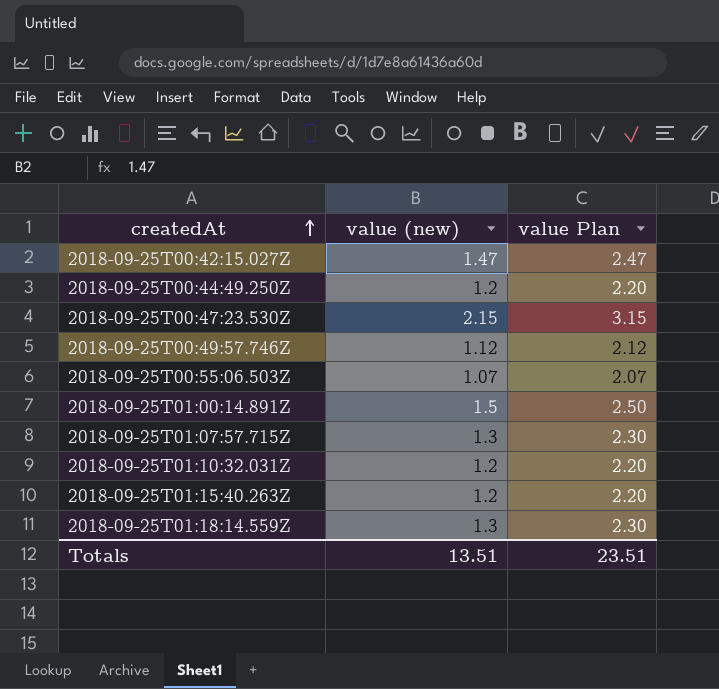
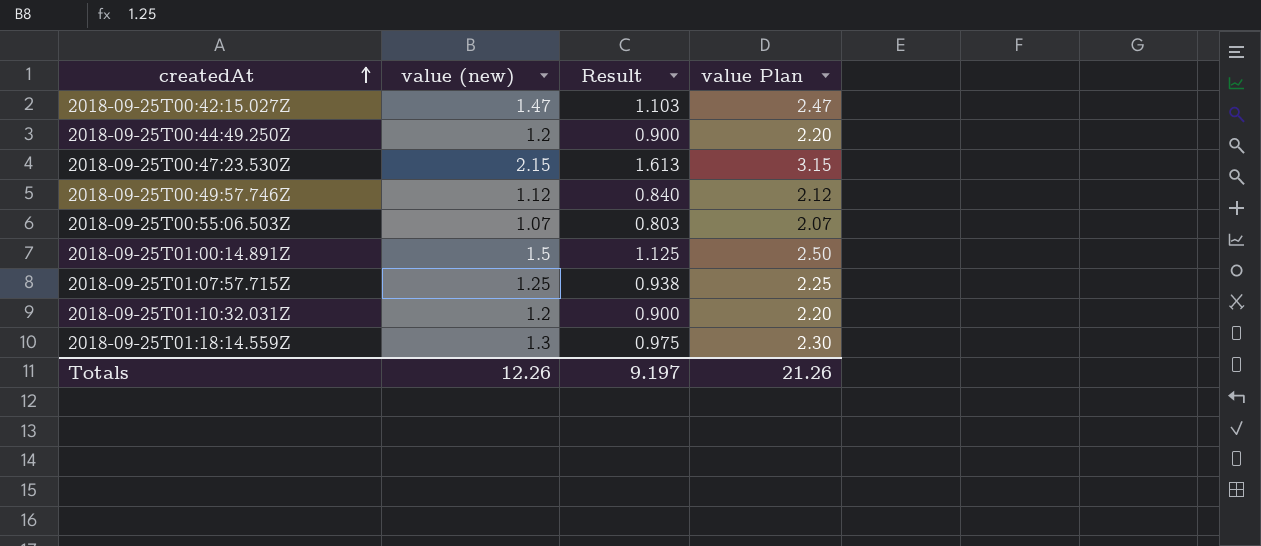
column Result | formula: none -> [value (new)] * 0.75
row 2018-09-25T01:15:40.263Z: 1.2 | 2.20 -> none
2018-09-25T01:07:57.715Z | value (new): 1.3 -> 1.25
2018-09-25T01:07:57.715Z | value Plan: 2.30 -> 2.25
Totals | value (new): 13.51 -> 12.26
Totals | value Plan: 23.51 -> 21.26

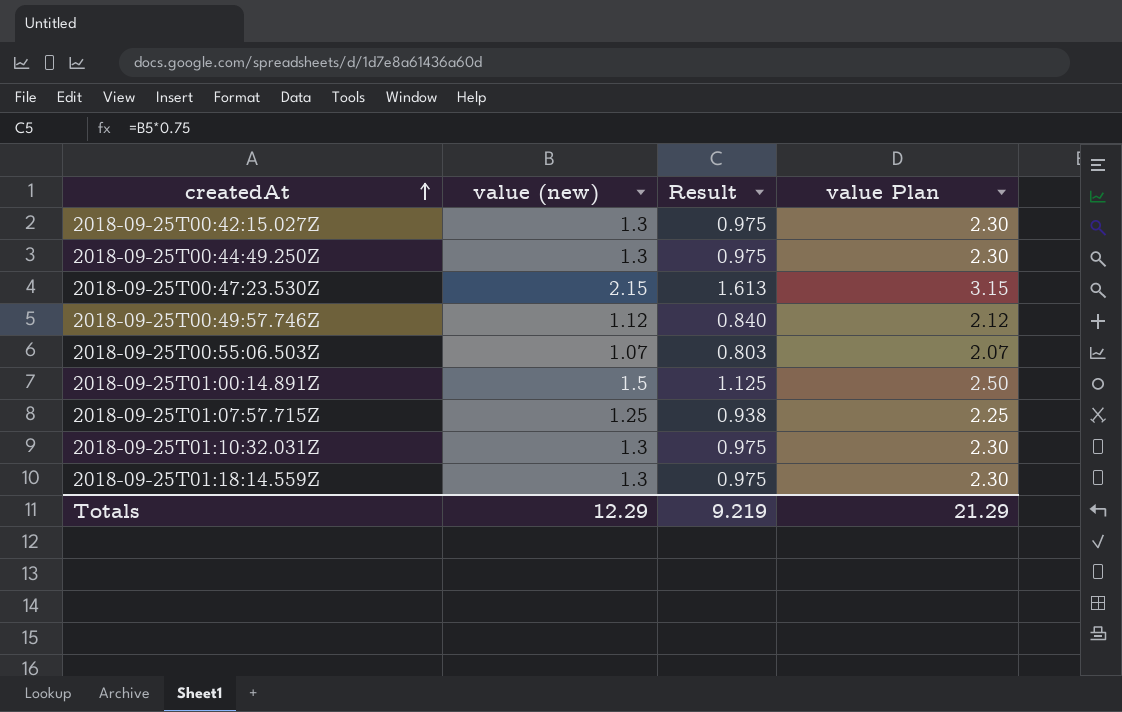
2018-09-25T00:42:15.027Z | value (new): 1.47 -> 1.3
2018-09-25T00:42:15.027Z | Result: 1.103 -> 0.975
2018-09-25T00:42:15.027Z | value Plan: 2.47 -> 2.30
2018-09-25T00:44:49.250Z | value (new): 1.2 -> 1.3
2018-09-25T00:44:49.250Z | Result: 0.900 -> 0.975
2018-09-25T00:44:49.250Z | value Plan: 2.20 -> 2.30
2018-09-25T01:10:32.031Z | value (new): 1.2 -> 1.3
2018-09-25T01:10:32.031Z | Result: 0.900 -> 0.975
2018-09-25T01:10:32.031Z | value Plan: 2.20 -> 2.30
Totals | value (new): 12.26 -> 12.29
Totals | Result: 9.197 -> 9.219
Totals | value Plan: 21.26 -> 21.29

